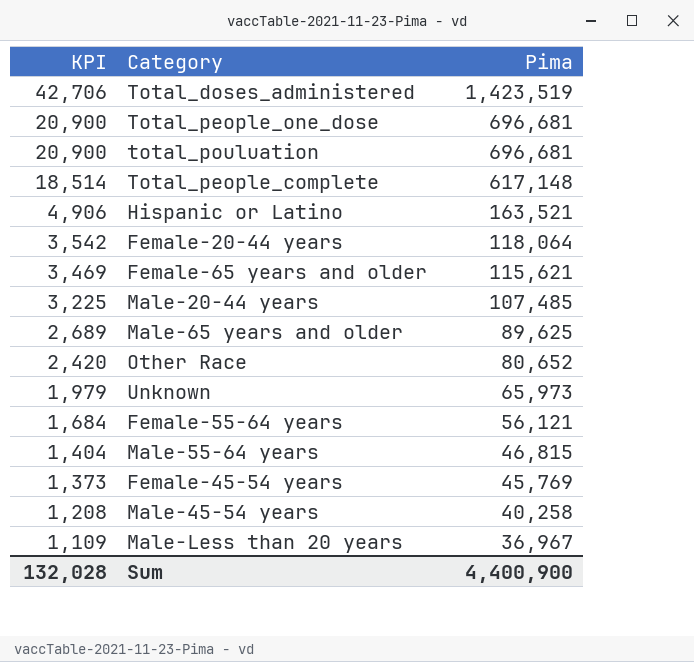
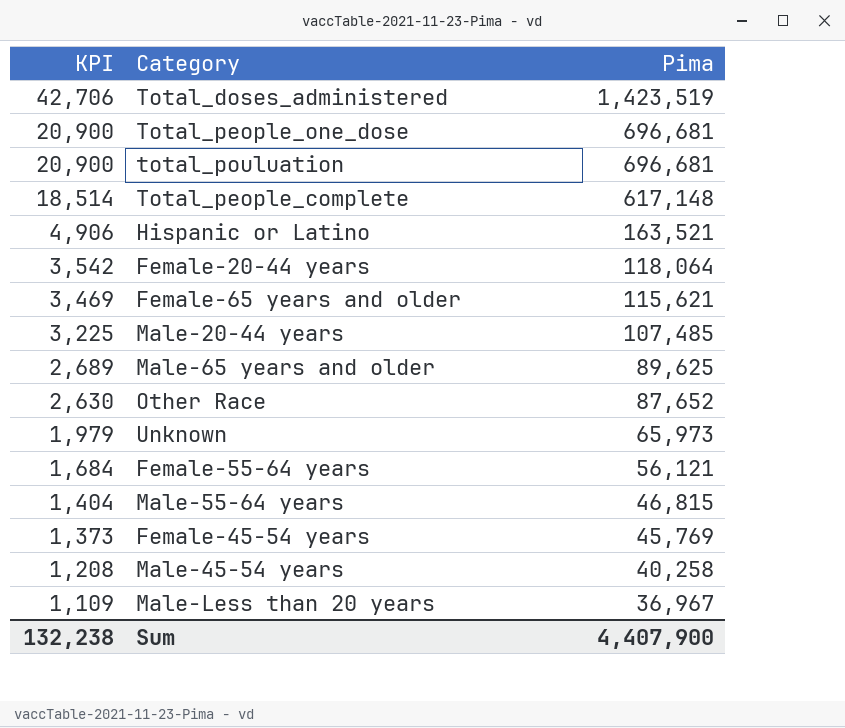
Other Race | KPI: 2,420 -> 2,630
Other Race | Pima: 80,652 -> 87,652
Sum | KPI: 132,028 -> 132,238
Sum | Pima: 4,400,900 -> 4,407,900

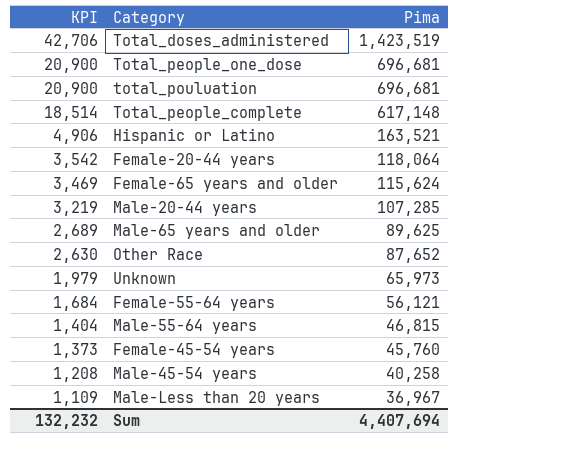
Female-65 years and older | Pima: 115,621 -> 115,624
Male-20-44 years | KPI: 3,225 -> 3,219
Male-20-44 years | Pima: 107,485 -> 107,285
Female-45-54 years | Pima: 45,769 -> 45,760
Sum | KPI: 132,238 -> 132,232
Sum | Pima: 4,407,900 -> 4,407,694

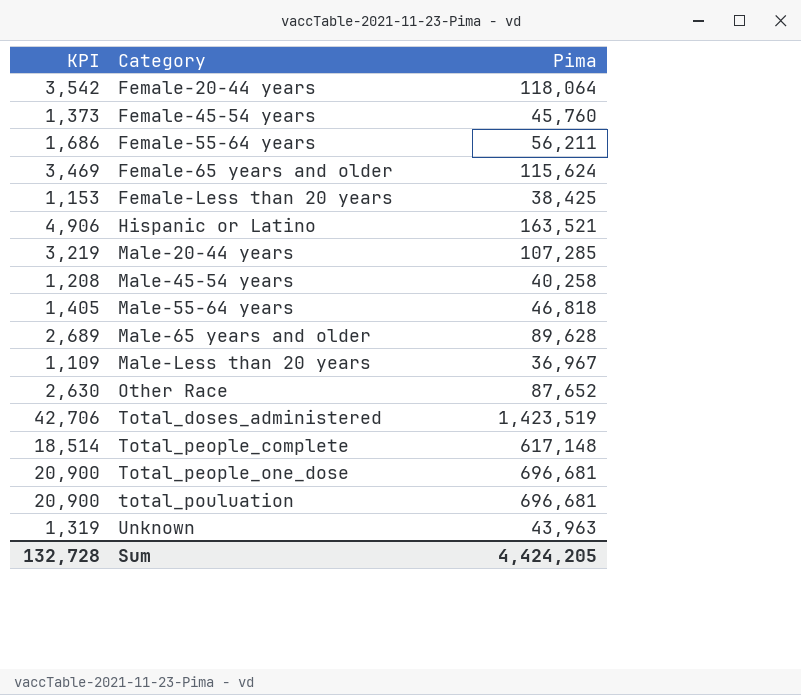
row order: KPI descending -> Category ascending
Female-55-64 years | KPI: 1,684 -> 1,686
Female-55-64 years | Pima: 56,121 -> 56,211
row Female-Less than 20 years: none -> 1,153 | 38,425
Male-55-64 years | KPI: 1,404 -> 1,405
Male-55-64 years | Pima: 46,815 -> 46,818
Male-65 years and older | Pima: 89,625 -> 89,628
Unknown | KPI: 1,979 -> 1,319
Unknown | Pima: 65,973 -> 43,963
Sum | KPI: 132,232 -> 132,728
Sum | Pima: 4,407,694 -> 4,424,205

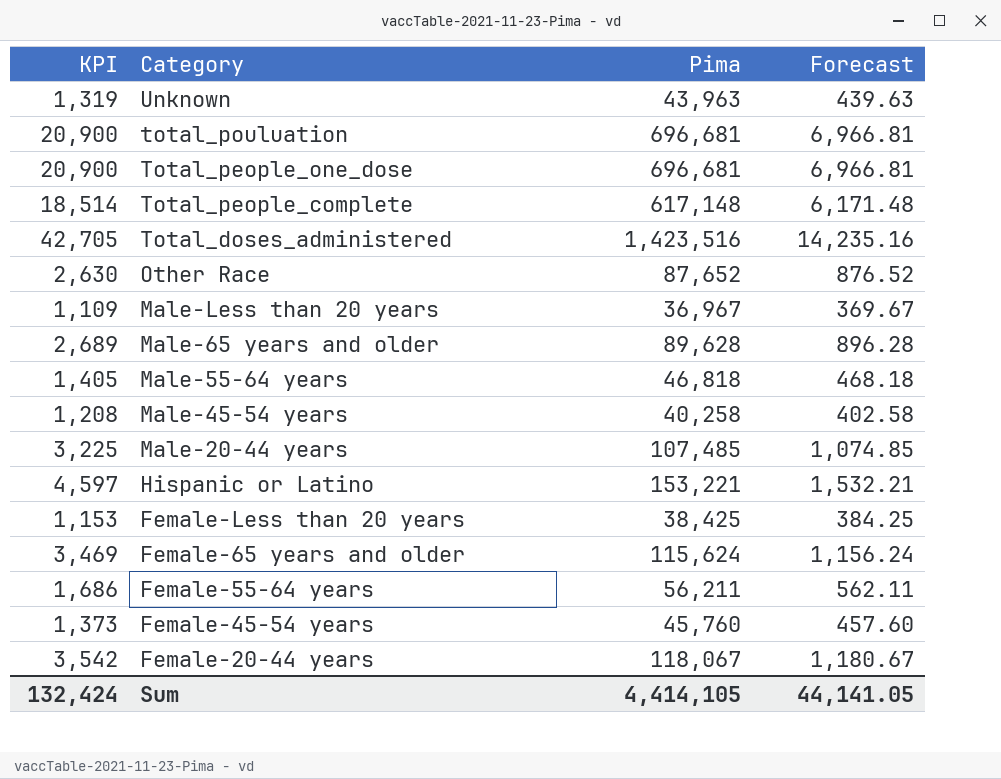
row order: Category ascending -> Category descending
column Forecast | formula: none -> [Pima] * 0.01
Total_doses_administered | KPI: 42,706 -> 42,705
Total_doses_administered | Pima: 1,423,519 -> 1,423,516
Male-20-44 years | KPI: 3,219 -> 3,225
Male-20-44 years | Pima: 107,285 -> 107,485
Hispanic or Latino | KPI: 4,906 -> 4,597
Hispanic or Latino | Pima: 163,521 -> 153,221
Female-20-44 years | Pima: 118,064 -> 118,067
Sum | KPI: 132,728 -> 132,424
Sum | Pima: 4,424,205 -> 4,414,105

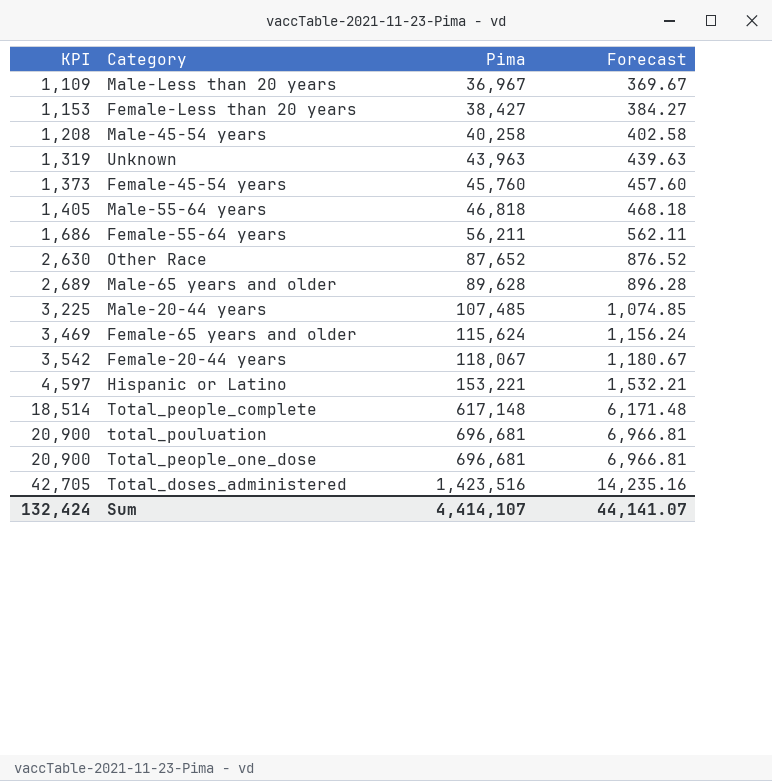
row order: Category descending -> KPI ascending
Female-Less than 20 years | Pima: 38,425 -> 38,427
Female-Less than 20 years | Forecast: 384.25 -> 384.27
Sum | Pima: 4,414,105 -> 4,414,107
Sum | Forecast: 44,141.05 -> 44,141.07

